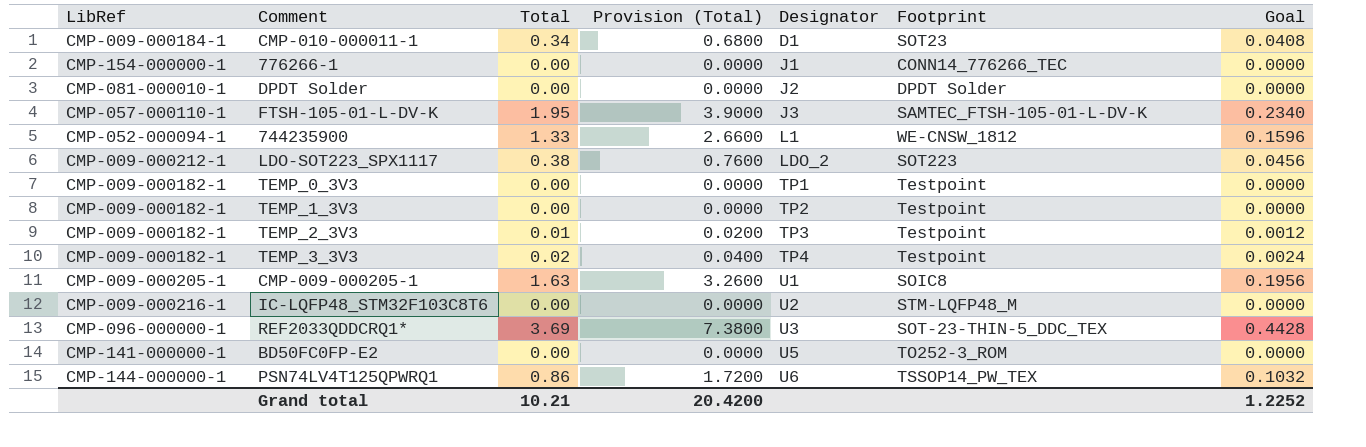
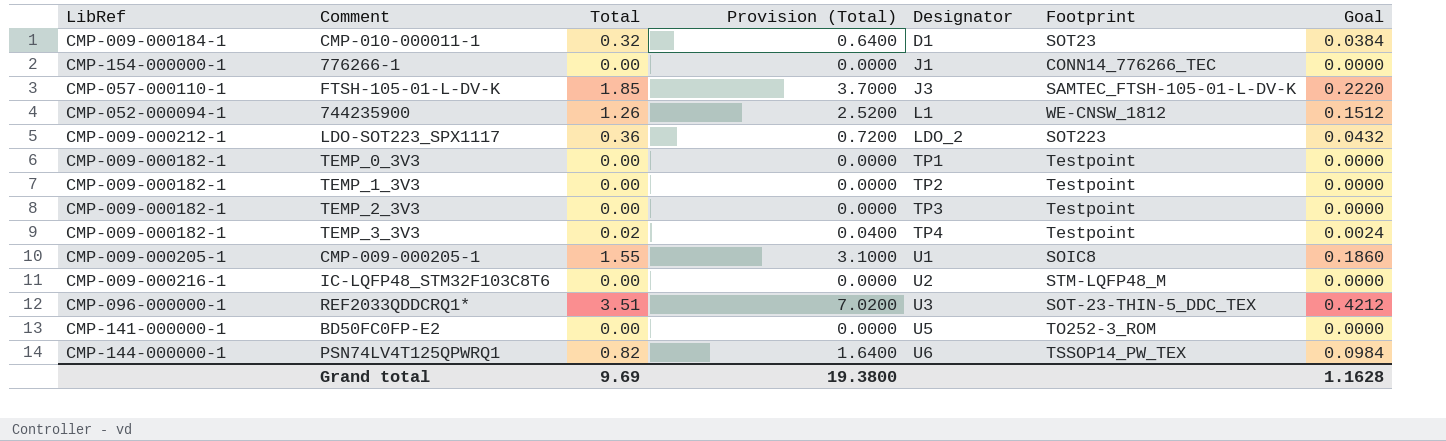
row DPDT Solder: CMP-081-000010-1 | 0.00 | 0.0000 | J2 | DPDT Solder | 0.0000 -> none
CMP-010-000011-1 | Total: 0.34 -> 0.32
CMP-010-000011-1 | Provision (Total): 0.6800 -> 0.6400
CMP-010-000011-1 | Goal: 0.0408 -> 0.0384
FTSH-105-01-L-DV-K | Total: 1.95 -> 1.85
FTSH-105-01-L-DV-K | Provision (Total): 3.9000 -> 3.7000
FTSH-105-01-L-DV-K | Goal: 0.2340 -> 0.2220
744235900 | Total: 1.33 -> 1.26
744235900 | Provision (Total): 2.6600 -> 2.5200
744235900 | Goal: 0.1596 -> 0.1512
LDO-SOT223_SPX1117 | Total: 0.38 -> 0.36
LDO-SOT223_SPX1117 | Provision (Total): 0.7600 -> 0.7200
LDO-SOT223_SPX1117 | Goal: 0.0456 -> 0.0432
TEMP_2_3V3 | Total: 0.01 -> 0.00
TEMP_2_3V3 | Provision (Total): 0.0200 -> 0.0000
TEMP_2_3V3 | Goal: 0.0012 -> 0.0000
CMP-009-000205-1 | Total: 1.63 -> 1.55
CMP-009-000205-1 | Provision (Total): 3.2600 -> 3.1000
CMP-009-000205-1 | Goal: 0.1956 -> 0.1860
REF2033QDDCRQ1* | Total: 3.69 -> 3.51
REF2033QDDCRQ1* | Provision (Total): 7.3800 -> 7.0200
REF2033QDDCRQ1* | Goal: 0.4428 -> 0.4212
PSN74LV4T125QPWRQ1 | Total: 0.86 -> 0.82
PSN74LV4T125QPWRQ1 | Provision (Total): 1.7200 -> 1.6400
PSN74LV4T125QPWRQ1 | Goal: 0.1032 -> 0.0984
Grand total | Total: 10.21 -> 9.69
Grand total | Provision (Total): 20.4200 -> 19.3800
Grand total | Goal: 1.2252 -> 1.1628

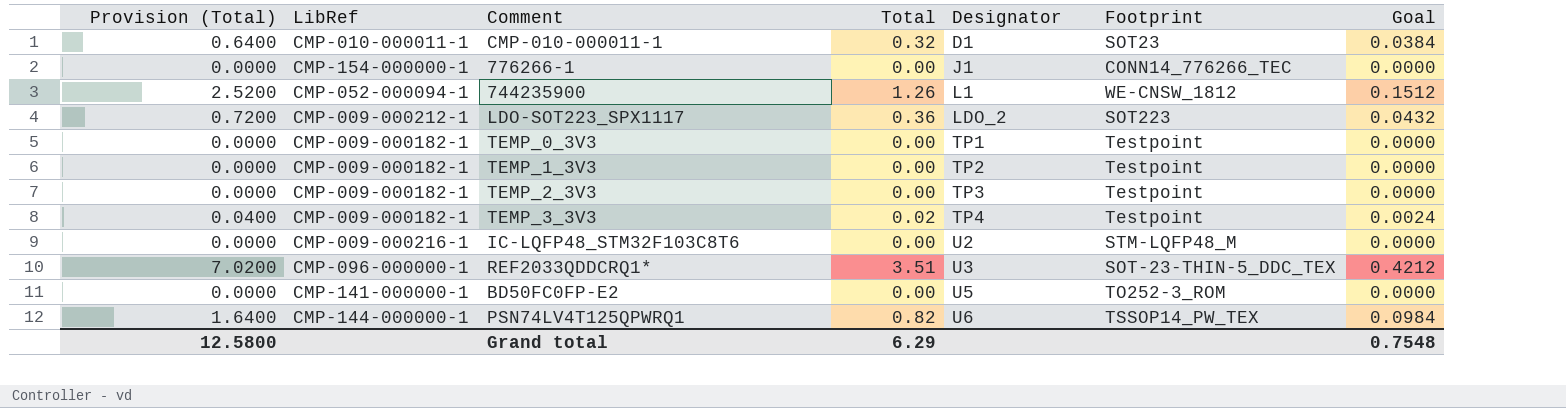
column Provision (Total) | position: 4 -> 1
row FTSH-105-01-L-DV-K: CMP-057-000110-1 | 1.85 | 3.7000 | J3 | SAMTEC_FTSH-105-01-L-DV-K | 0.2220 -> none
row CMP-009-000205-1: CMP-009-000205-1 | 1.55 | 3.1000 | U1 | SOIC8 | 0.1860 -> none
CMP-010-000011-1 | LibRef: CMP-009-000184-1 -> CMP-010-000011-1
Grand total | Provision (Total): 19.3800 -> 12.5800
Grand total | Total: 9.69 -> 6.29
Grand total | Goal: 1.1628 -> 0.7548

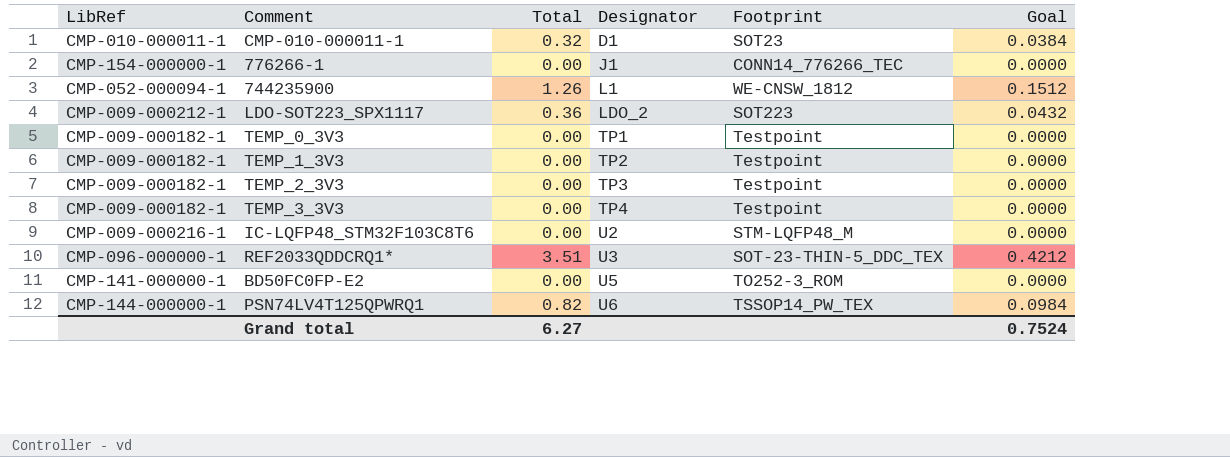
column Provision (Total) | formula: [Total] * 2 -> none
TEMP_3_3V3 | Total: 0.02 -> 0.00
TEMP_3_3V3 | Goal: 0.0024 -> 0.0000
Grand total | Total: 6.29 -> 6.27
Grand total | Goal: 0.7548 -> 0.7524

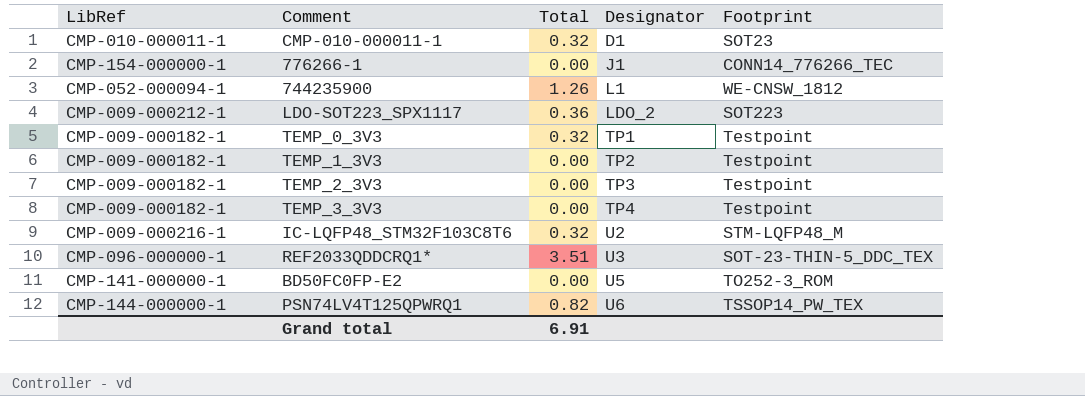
column Goal | formula: [Total] * 0.12 -> none
TEMP_0_3V3 | Total: 0.00 -> 0.32
IC-LQFP48_STM32F103C8T6 | Total: 0.00 -> 0.32
Grand total | Total: 6.27 -> 6.91

